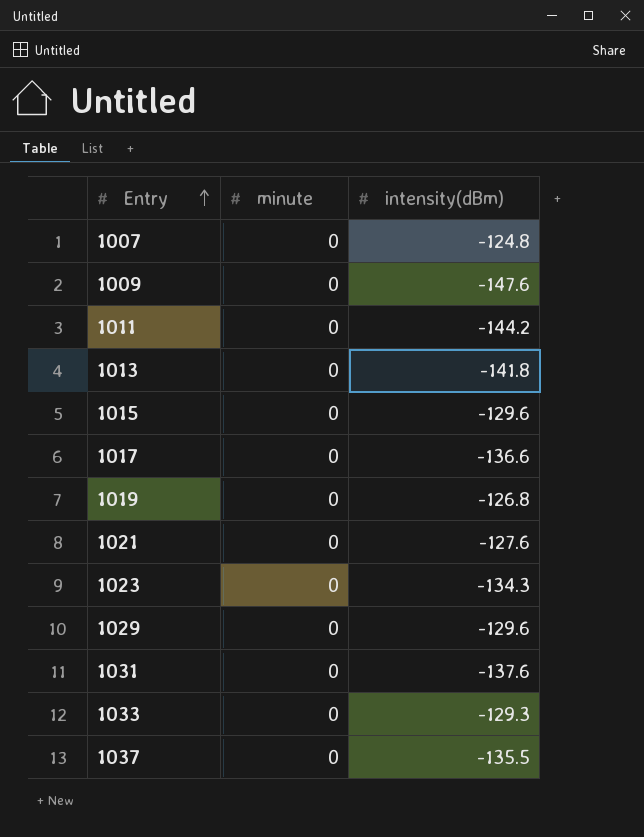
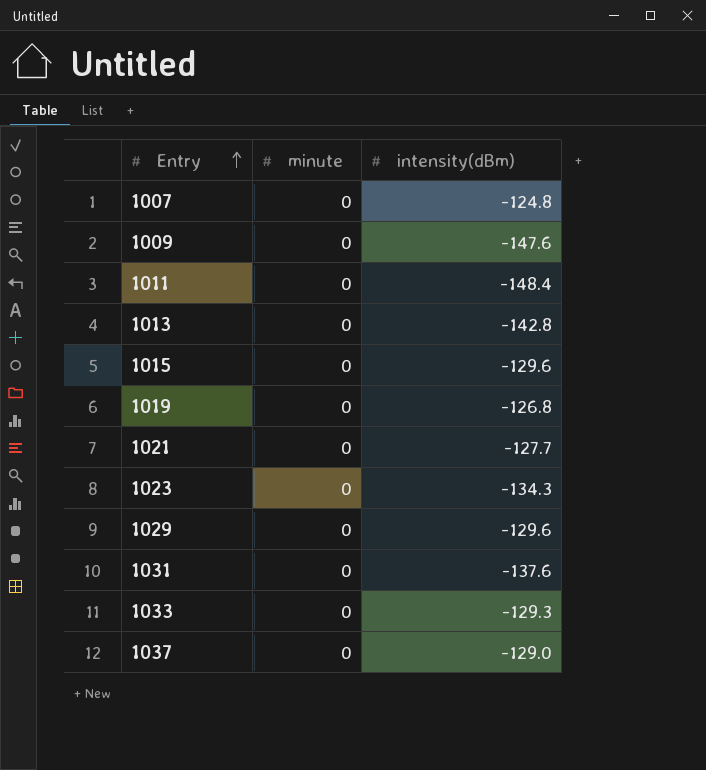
row 1017: 0 | -136.6 -> none
1011 | intensity(dBm): -144.2 -> -148.4
1013 | intensity(dBm): -141.8 -> -142.8
1021 | intensity(dBm): -127.6 -> -127.7
1037 | intensity(dBm): -135.5 -> -129.0

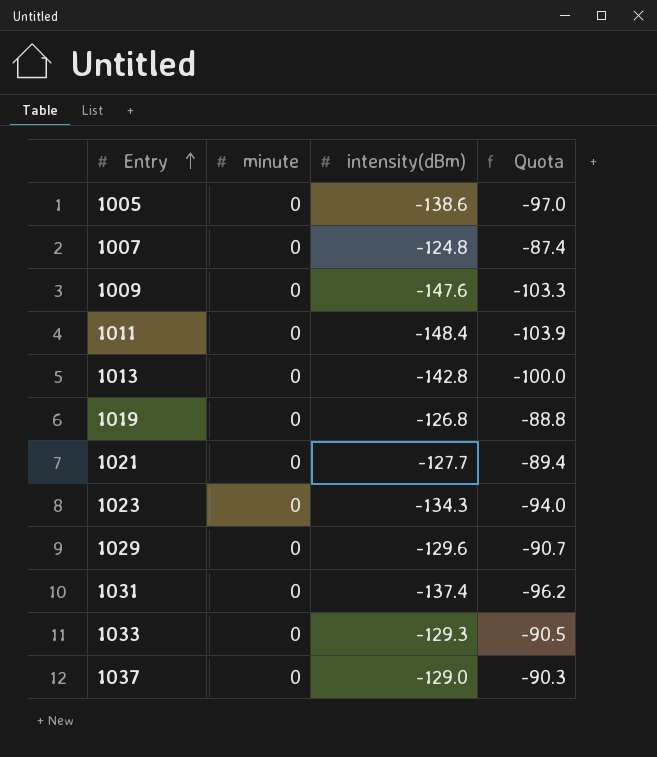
column Quota | formula: none -> [intensity(dBm)] * 0.7
row 1015: 0 | -129.6 -> none
row 1005: none -> 0 | -138.6 | -97.0
1031 | intensity(dBm): -137.6 -> -137.4

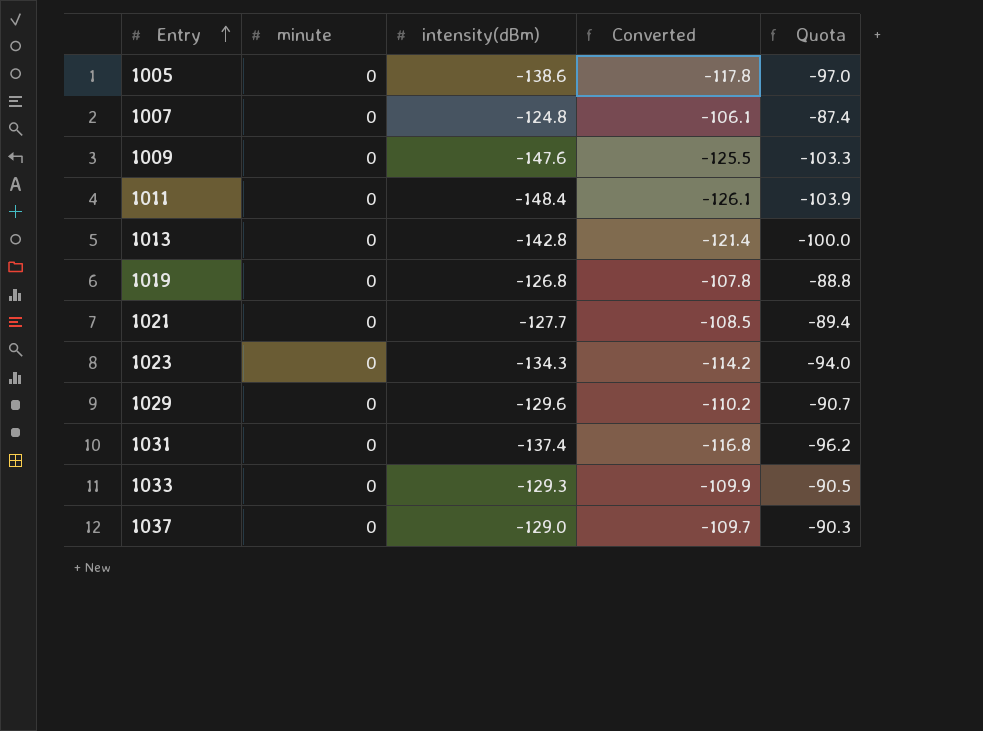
column Converted | formula: none -> [intensity(dBm)] * 0.85

